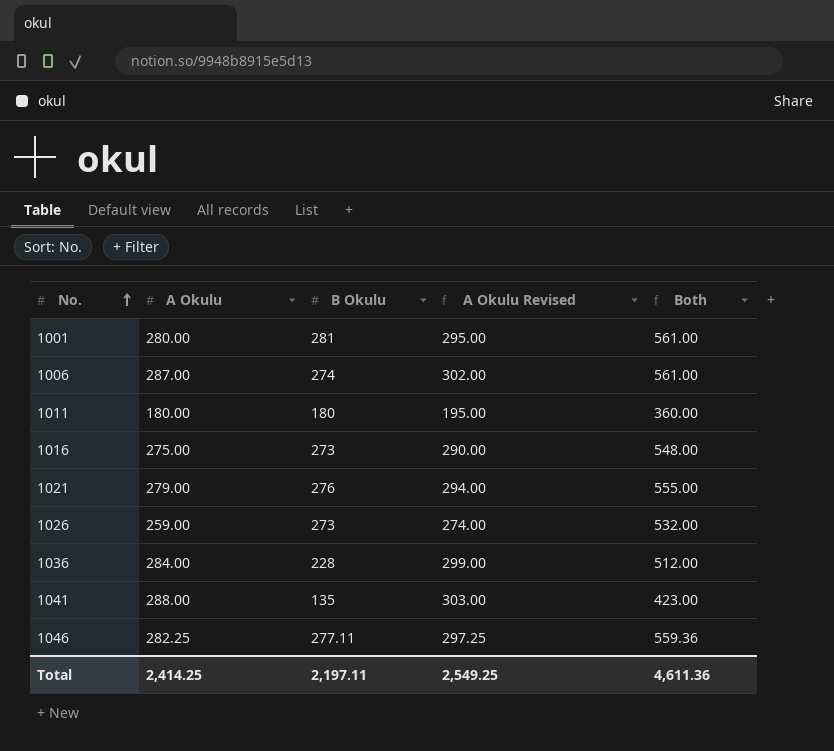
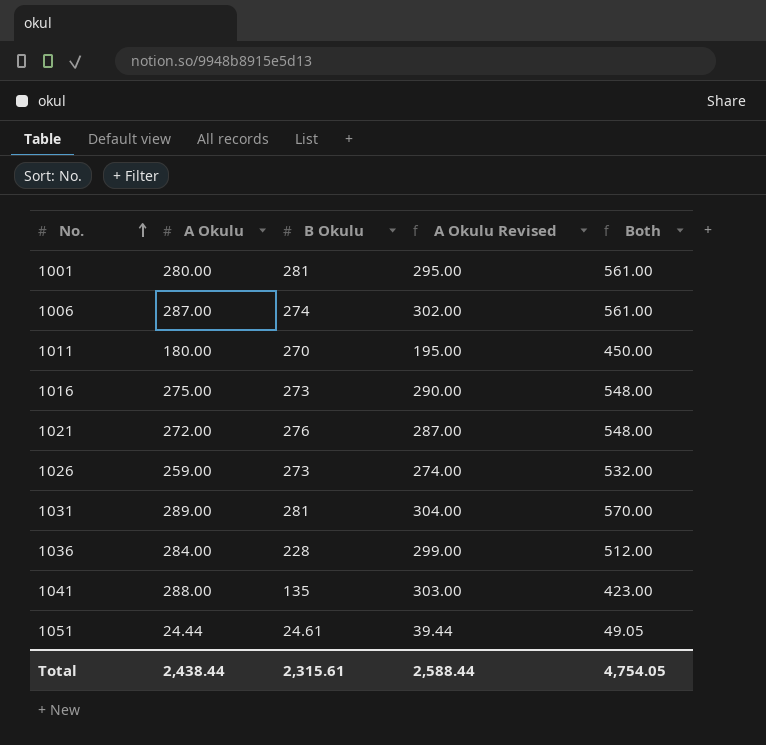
row 1046: 282.25 | 277.11 | 297.25 | 559.36 -> none
1011 | B Okulu: 180 -> 270
1011 | Both: 360.00 -> 450.00
1021 | A Okulu: 279.00 -> 272.00
1021 | A Okulu Revised: 294.00 -> 287.00
1021 | Both: 555.00 -> 548.00
row 1031: none -> 289.00 | 281 | 304.00 | 570.00
row 1051: none -> 24.44 | 24.61 | 39.44 | 49.05
Total | A Okulu: 2,414.25 -> 2,438.44
Total | B Okulu: 2,197.11 -> 2,315.61
Total | A Okulu Revised: 2,549.25 -> 2,588.44
Total | Both: 4,611.36 -> 4,754.05

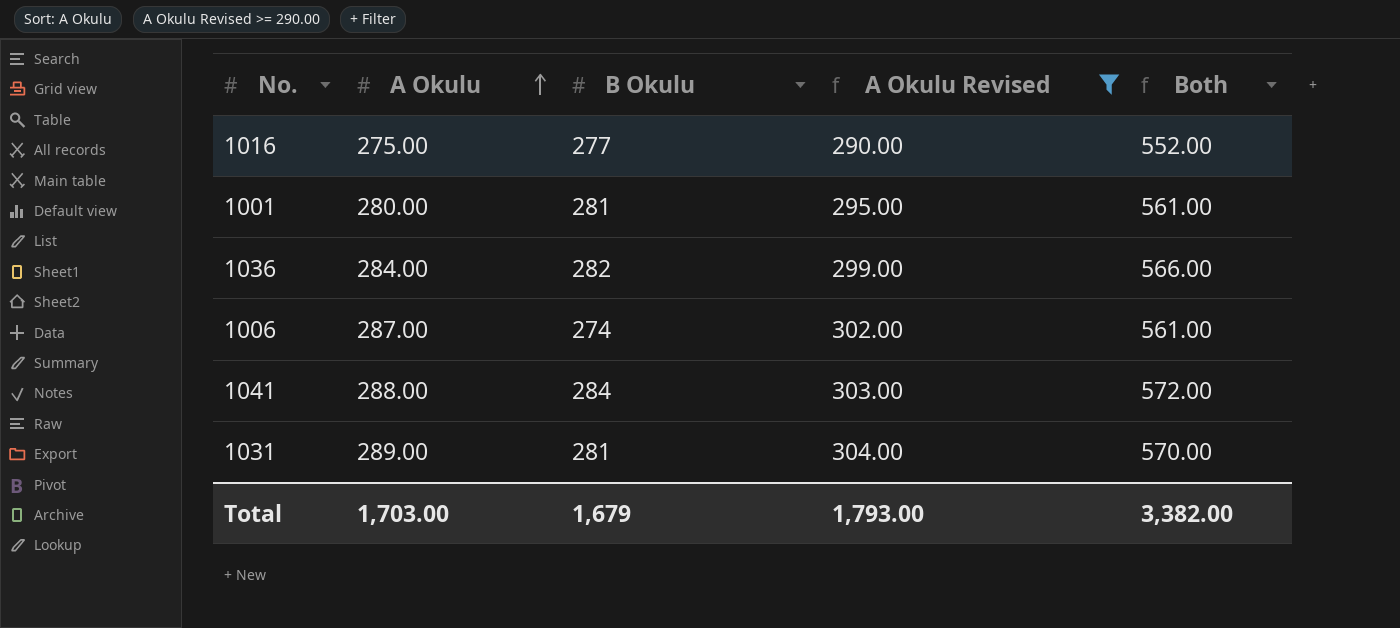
filter: none -> A Okulu Revised >= 290.00
row order: No. ascending -> A Okulu ascending
1016 | B Okulu: 273 -> 277
1016 | Both: 548.00 -> 552.00
1036 | B Okulu: 228 -> 282
1036 | Both: 512.00 -> 566.00
1041 | B Okulu: 135 -> 284
1041 | Both: 423.00 -> 572.00
Total | A Okulu: 2,438.44 -> 1,703.00
Total | B Okulu: 2,315.61 -> 1,679
Total | A Okulu Revised: 2,588.44 -> 1,793.00
Total | Both: 4,754.05 -> 3,382.00

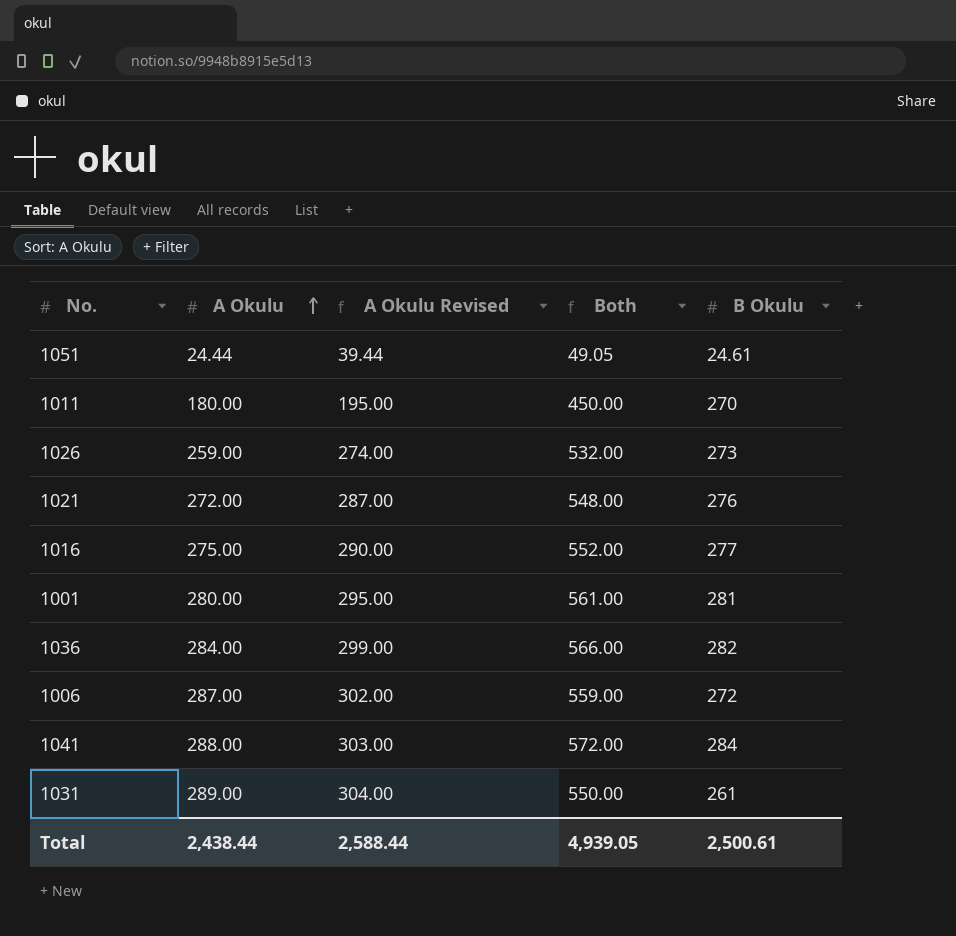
filter: A Okulu Revised >= 290.00 -> none
column B Okulu | position: 3 -> 5
1006 | Both: 561.00 -> 559.00
1006 | B Okulu: 274 -> 272
1031 | Both: 570.00 -> 550.00
1031 | B Okulu: 281 -> 261
Total | A Okulu: 1,703.00 -> 2,438.44
Total | A Okulu Revised: 1,793.00 -> 2,588.44
Total | Both: 3,382.00 -> 4,939.05
Total | B Okulu: 1,679 -> 2,500.61

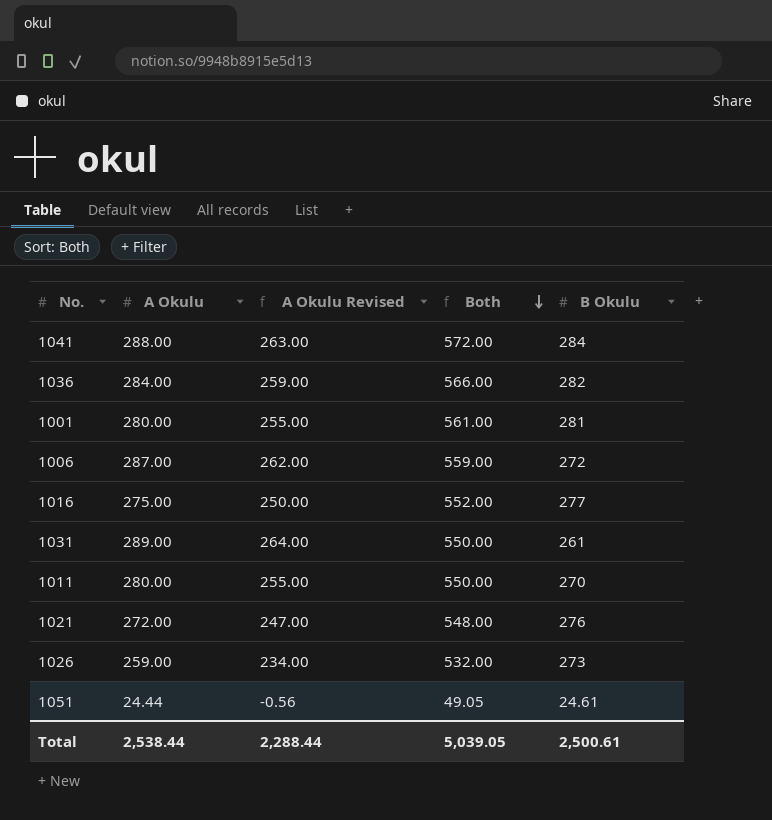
row order: A Okulu ascending -> Both descending
column A Okulu Revised | formula: [A Okulu] + 15 -> [A Okulu] - 25
1011 | A Okulu: 180.00 -> 280.00
1011 | Both: 450.00 -> 550.00
Total | A Okulu: 2,438.44 -> 2,538.44
Total | A Okulu Revised: 2,588.44 -> 2,288.44
Total | Both: 4,939.05 -> 5,039.05

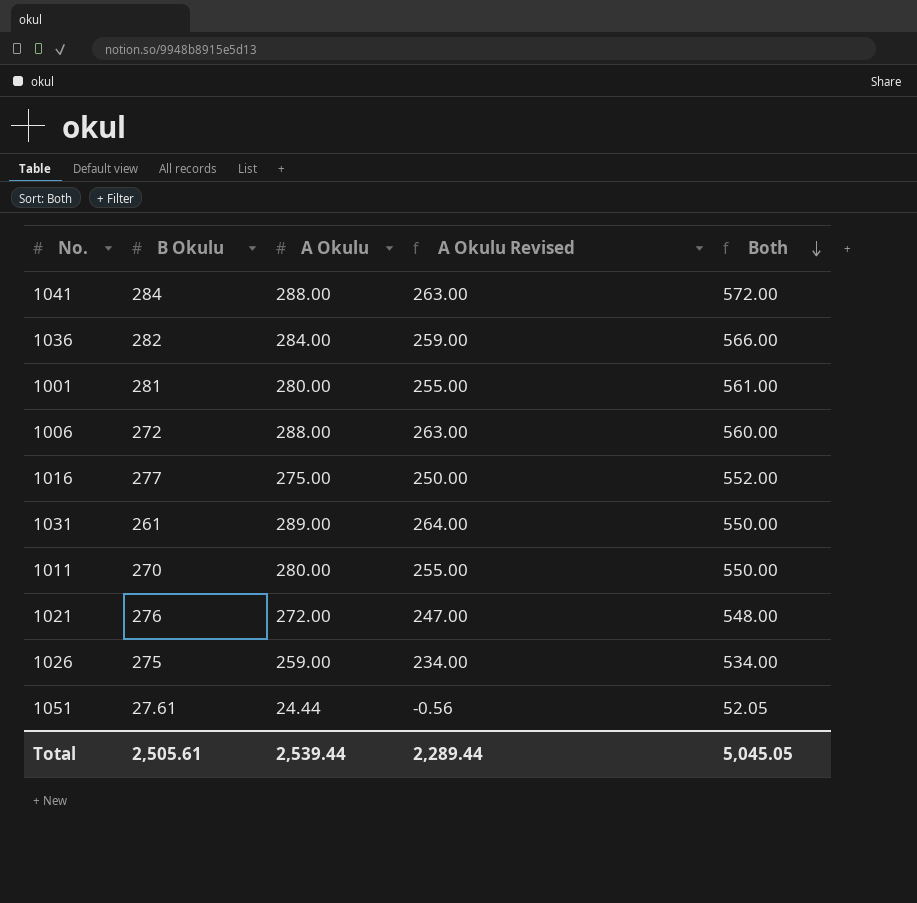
column B Okulu | position: 5 -> 2
1006 | A Okulu: 287.00 -> 288.00
1006 | A Okulu Revised: 262.00 -> 263.00
1006 | Both: 559.00 -> 560.00
1026 | B Okulu: 273 -> 275
1026 | Both: 532.00 -> 534.00
1051 | B Okulu: 24.61 -> 27.61
1051 | Both: 49.05 -> 52.05
Total | B Okulu: 2,500.61 -> 2,505.61
Total | A Okulu: 2,538.44 -> 2,539.44
Total | A Okulu Revised: 2,288.44 -> 2,289.44
Total | Both: 5,039.05 -> 5,045.05

